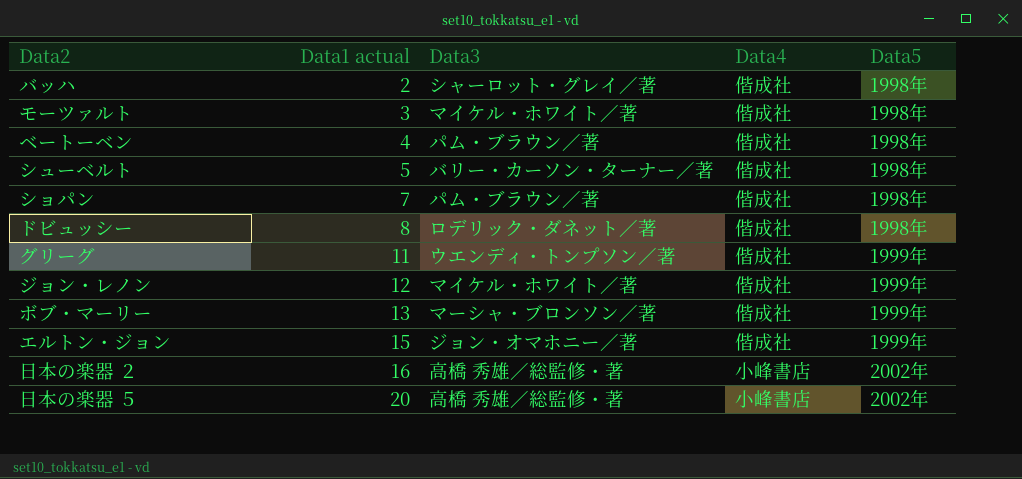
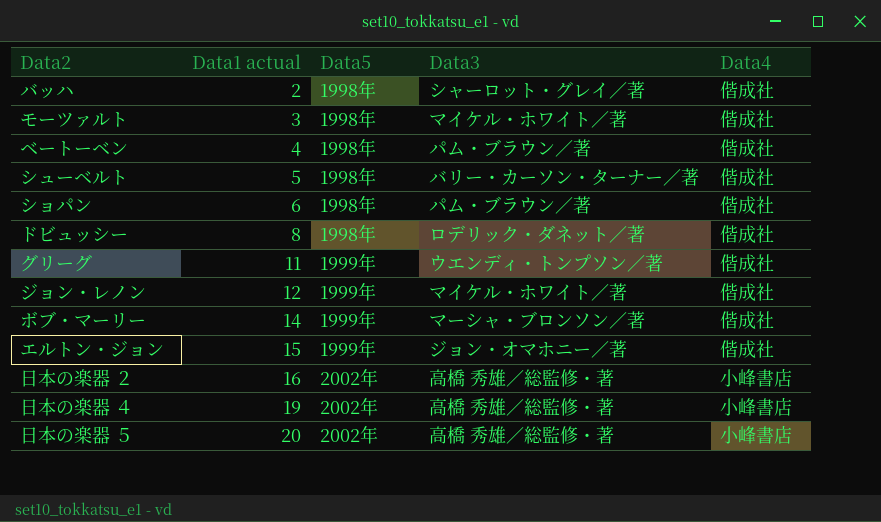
column Data5 | position: 5 -> 3
ショパン | Data1 actual: 7 -> 6
ボブ・マーリー | Data1 actual: 13 -> 14
row 日本の楽器 ４: none -> 19 | 2002年 | 高橋 秀雄／総監修・著 | 小峰書店

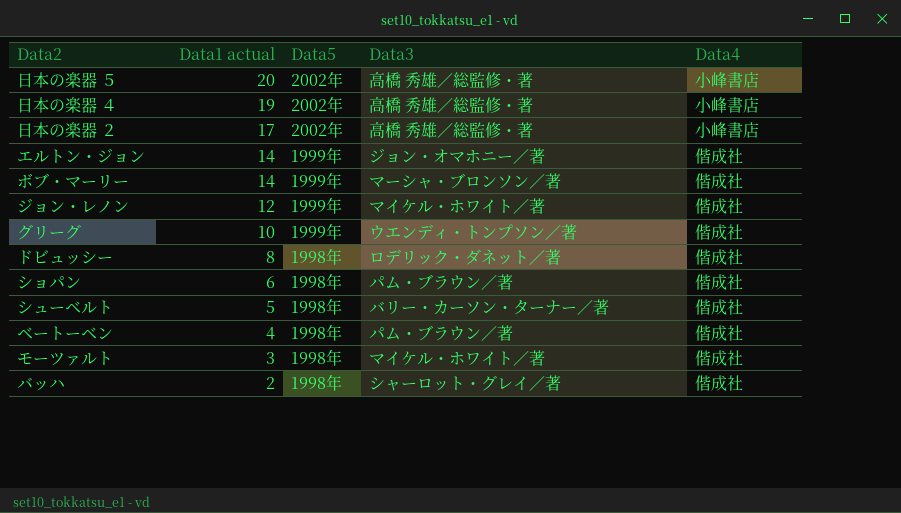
row order: Data1 actual ascending -> Data1 actual descending
日本の楽器 ２ | Data1 actual: 16 -> 17
エルトン・ジョン | Data1 actual: 15 -> 14
グリーグ | Data1 actual: 11 -> 10

